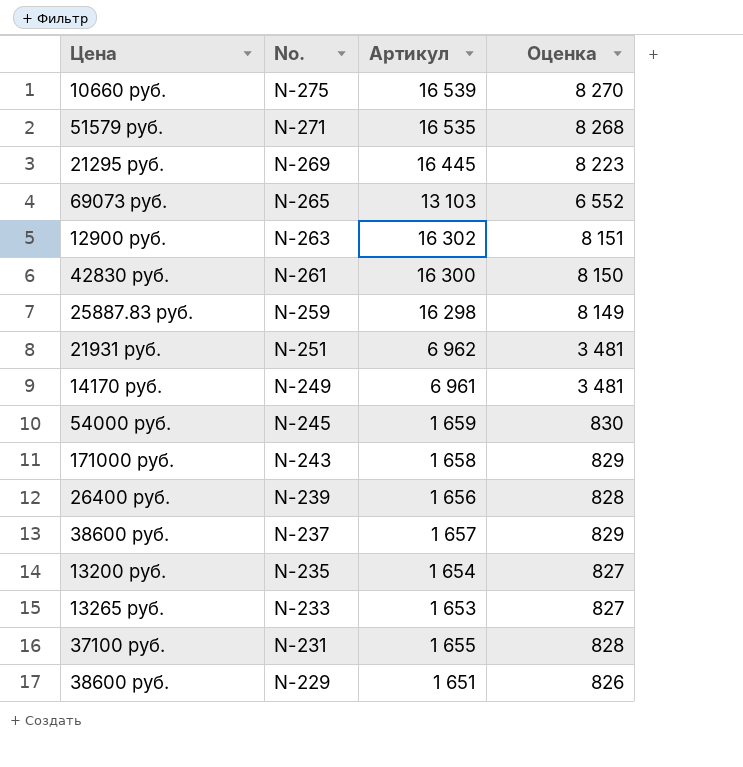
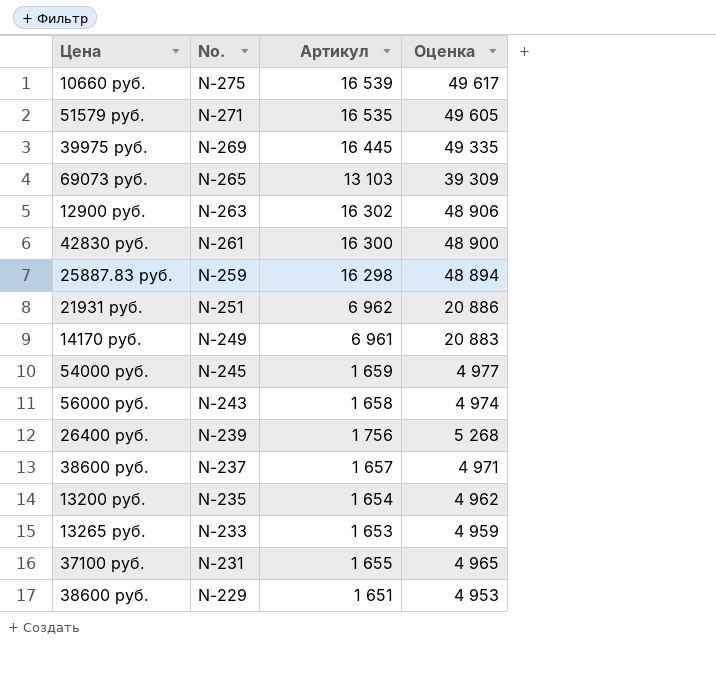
column Оценка | formula: [Артикул] * 0,5 -> [Артикул] * 3
N-269 | Цена: 21295 руб. -> 39975 руб.
N-243 | Цена: 171000 руб. -> 56000 руб.
N-239 | Артикул: 1 656 -> 1 756

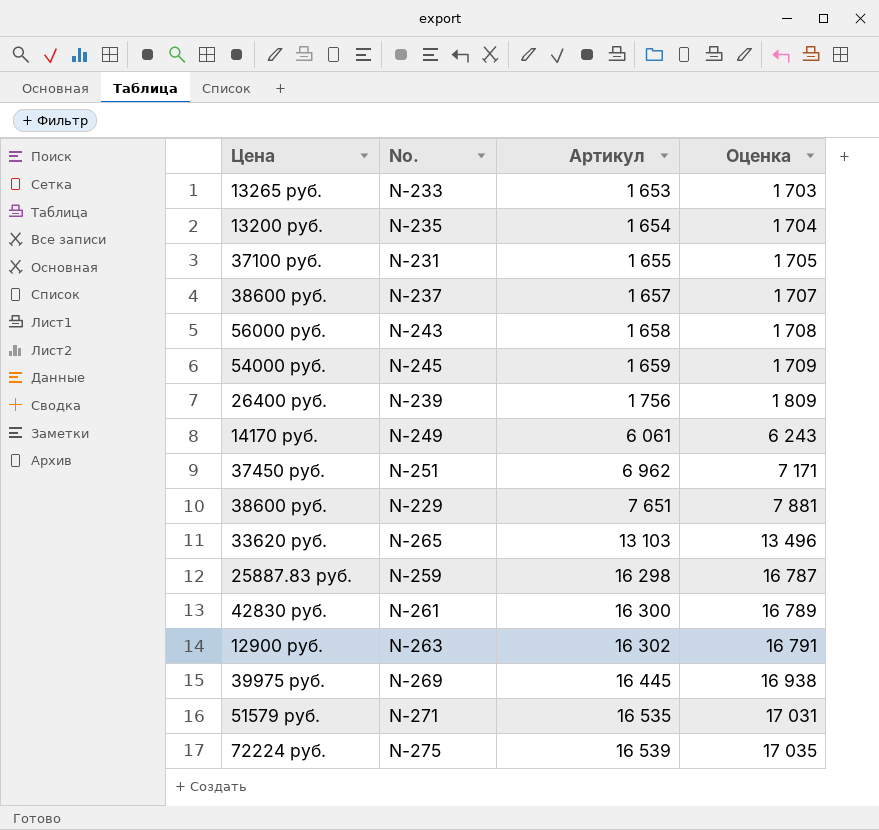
row order: No. descending -> Артикул ascending
column Оценка | formula: [Артикул] * 3 -> [Артикул] * 1,03
N-249 | Артикул: 6 961 -> 6 061
N-251 | Цена: 21931 руб. -> 37450 руб.
N-229 | Артикул: 1 651 -> 7 651
N-265 | Цена: 69073 руб. -> 33620 руб.
N-275 | Цена: 10660 руб. -> 72224 руб.

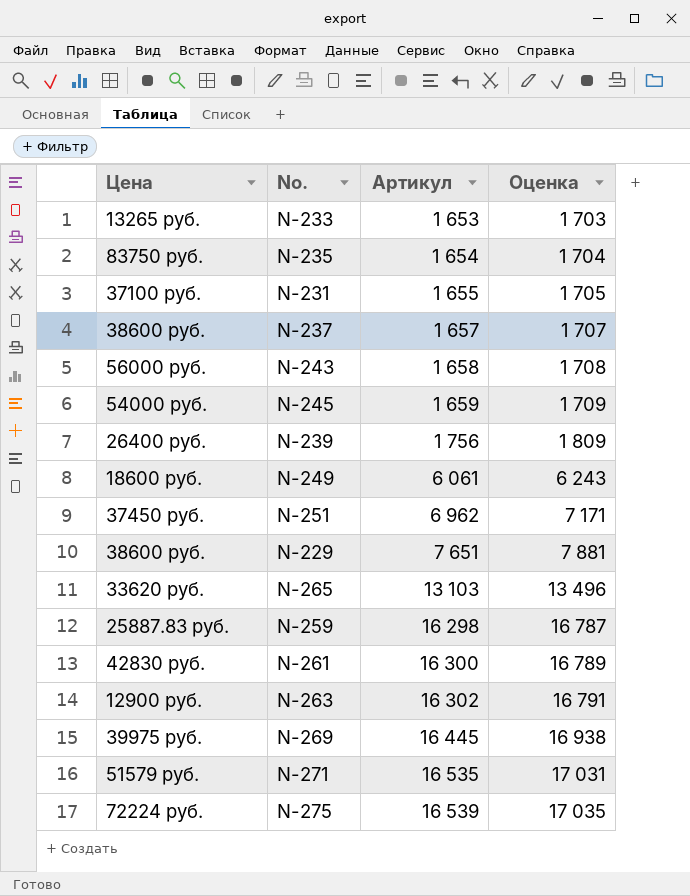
N-235 | Цена: 13200 руб. -> 83750 руб.
N-249 | Цена: 14170 руб. -> 18600 руб.

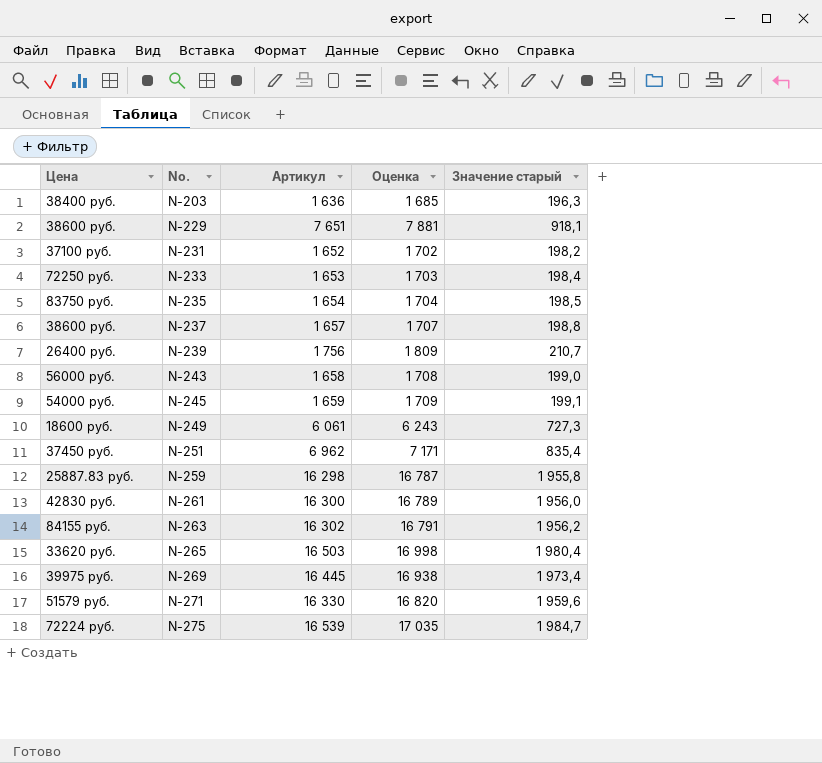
row order: Артикул ascending -> No. ascending
column Значение старый | formula: none -> [Артикул] * 0,12
row N-203: none -> 38400 руб. | 1 636 | 1 685 | 196,3
N-231 | Артикул: 1 655 -> 1 652
N-231 | Оценка: 1 705 -> 1 702
N-233 | Цена: 13265 руб. -> 72250 руб.
N-263 | Цена: 12900 руб. -> 84155 руб.
N-265 | Артикул: 13 103 -> 16 503
N-265 | Оценка: 13 496 -> 16 998
N-271 | Артикул: 16 535 -> 16 330
N-271 | Оценка: 17 031 -> 16 820

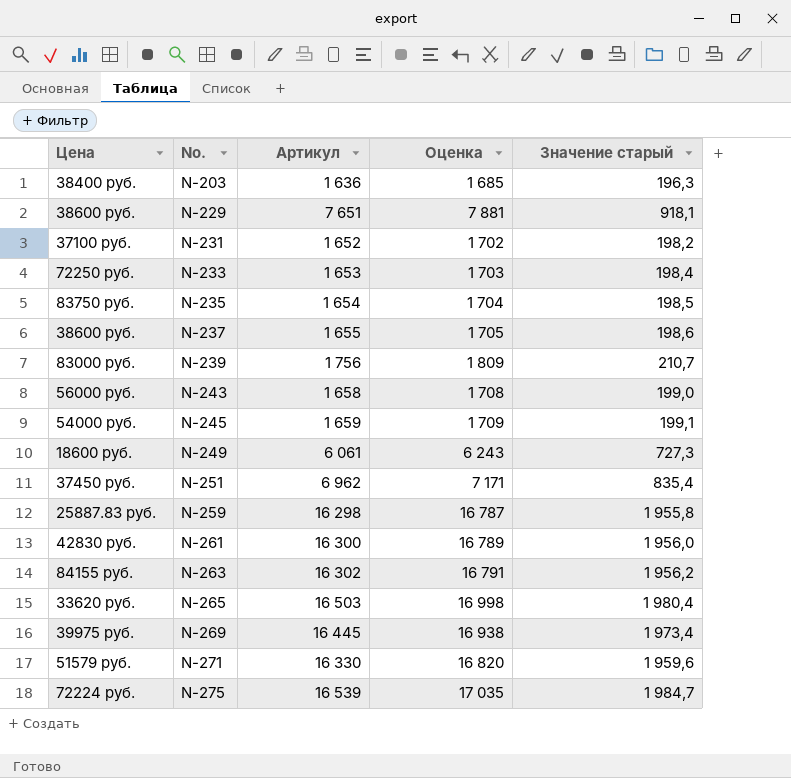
N-237 | Артикул: 1 657 -> 1 655
N-237 | Оценка: 1 707 -> 1 705
N-237 | Значение старый: 198,8 -> 198,6
N-239 | Цена: 26400 руб. -> 83000 руб.

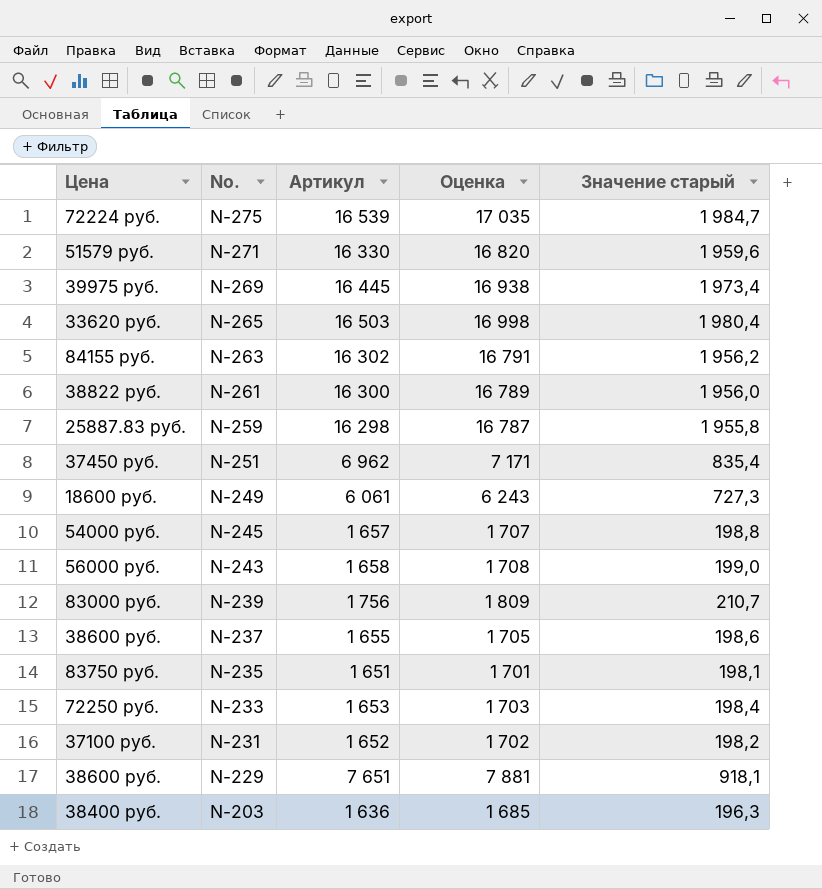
row order: No. ascending -> No. descending
N-261 | Цена: 42830 руб. -> 38822 руб.
N-245 | Артикул: 1 659 -> 1 657
N-245 | Оценка: 1 709 -> 1 707
N-245 | Значение старый: 199,1 -> 198,8
N-235 | Артикул: 1 654 -> 1 651
N-235 | Оценка: 1 704 -> 1 701
N-235 | Значение старый: 198,5 -> 198,1

